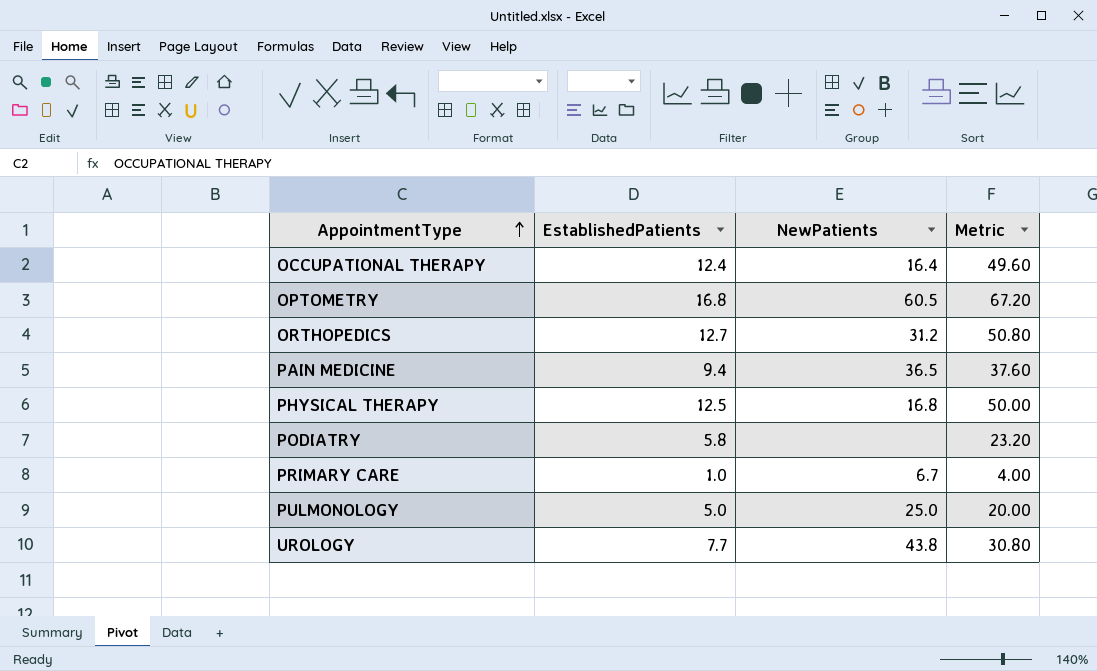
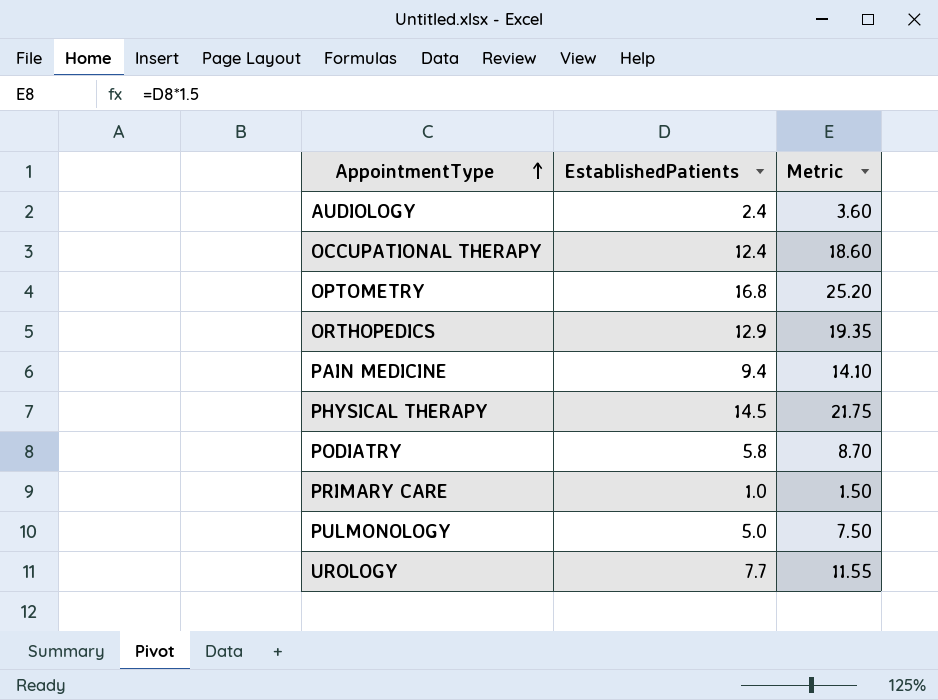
column NewPatients | position: 3 -> none
column Metric | formula: [EstablishedPatients] * 4 -> [EstablishedPatients] * 1.5
row AUDIOLOGY: none -> 2.4 | 3.60
ORTHOPEDICS | EstablishedPatients: 12.7 -> 12.9
PHYSICAL THERAPY | EstablishedPatients: 12.5 -> 14.5

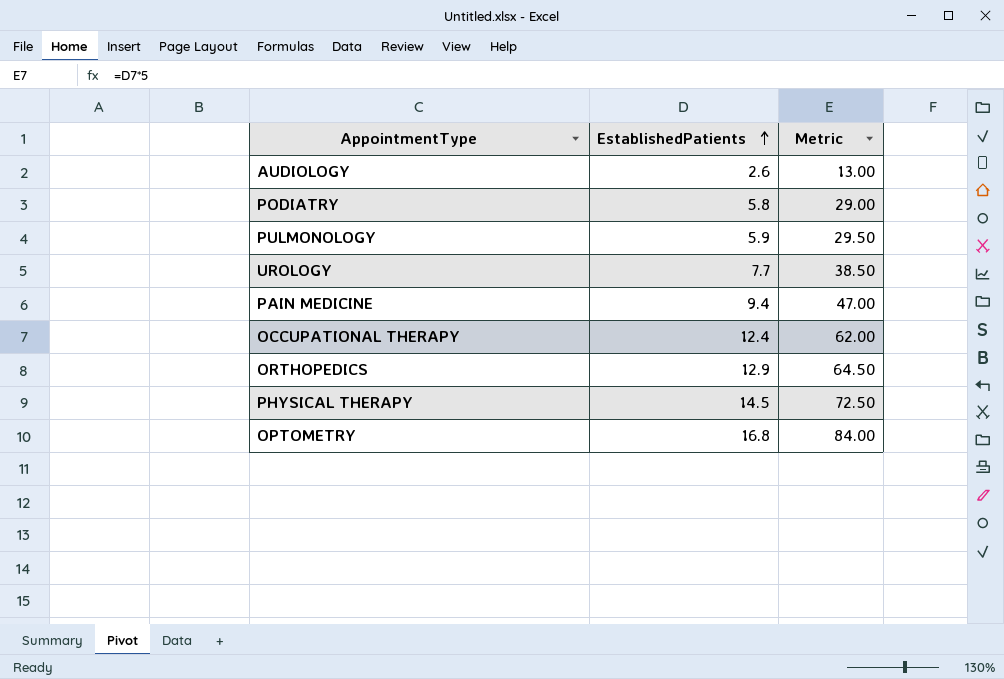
row order: AppointmentType ascending -> EstablishedPatients ascending
column Metric | formula: [EstablishedPatients] * 1.5 -> [EstablishedPatients] * 5
row PRIMARY CARE: 1.0 | 1.50 -> none
AUDIOLOGY | EstablishedPatients: 2.4 -> 2.6
PULMONOLOGY | EstablishedPatients: 5.0 -> 5.9

